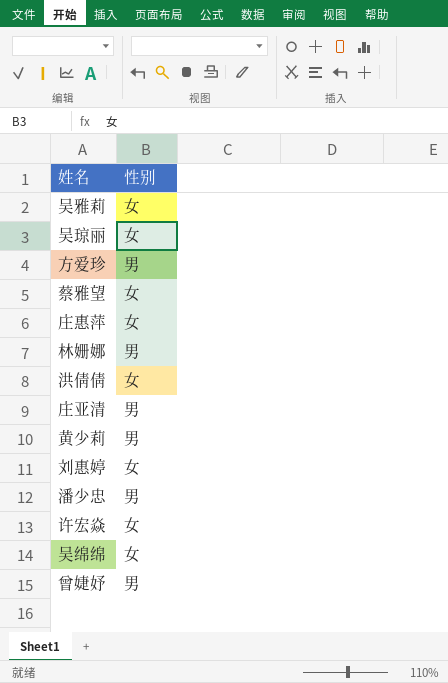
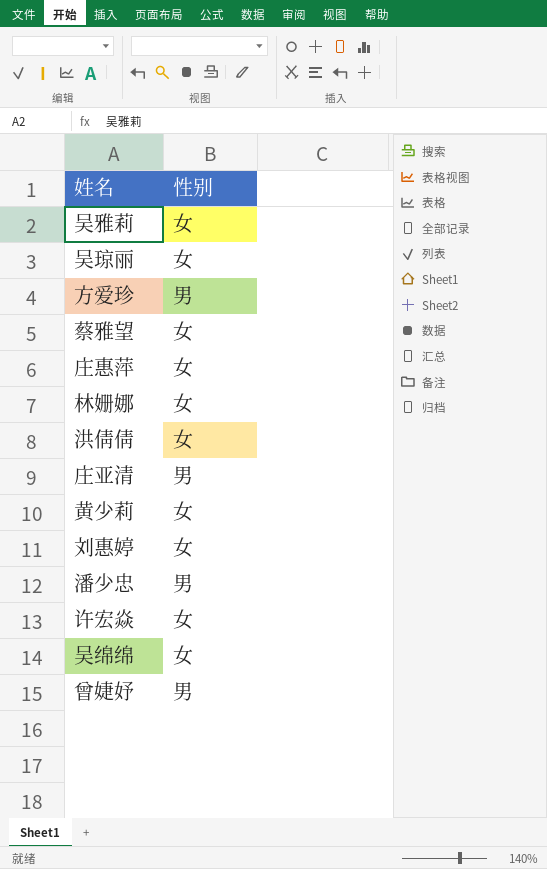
林姗娜 | 性别: 男 -> 女
黄少莉 | 性别: 男 -> 女

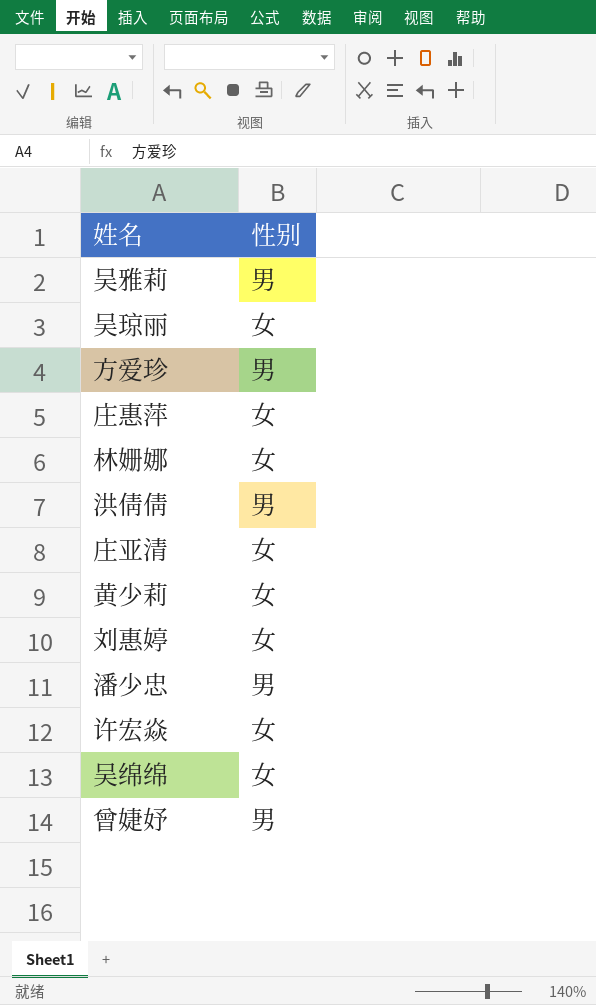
row 蔡雅望: 女 -> none
吴雅莉 | 性别: 女 -> 男
洪倩倩 | 性别: 女 -> 男
庄亚清 | 性别: 男 -> 女

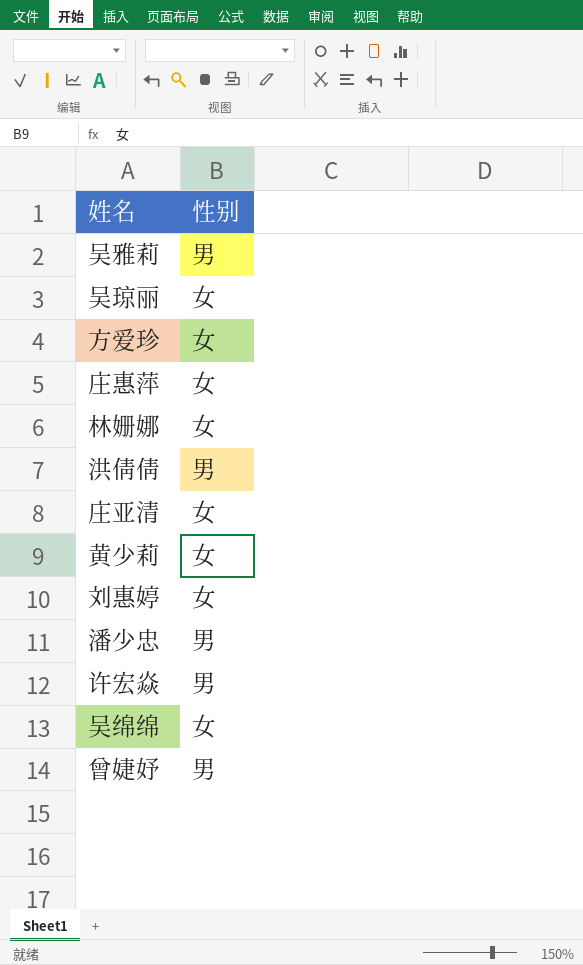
方爱珍 | 性别: 男 -> 女
许宏焱 | 性别: 女 -> 男

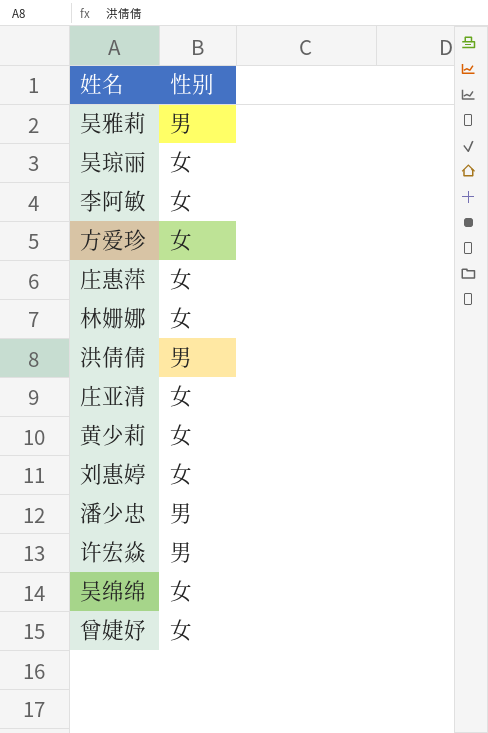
row 李阿敏: none -> 女
曾婕妤 | 性别: 男 -> 女

